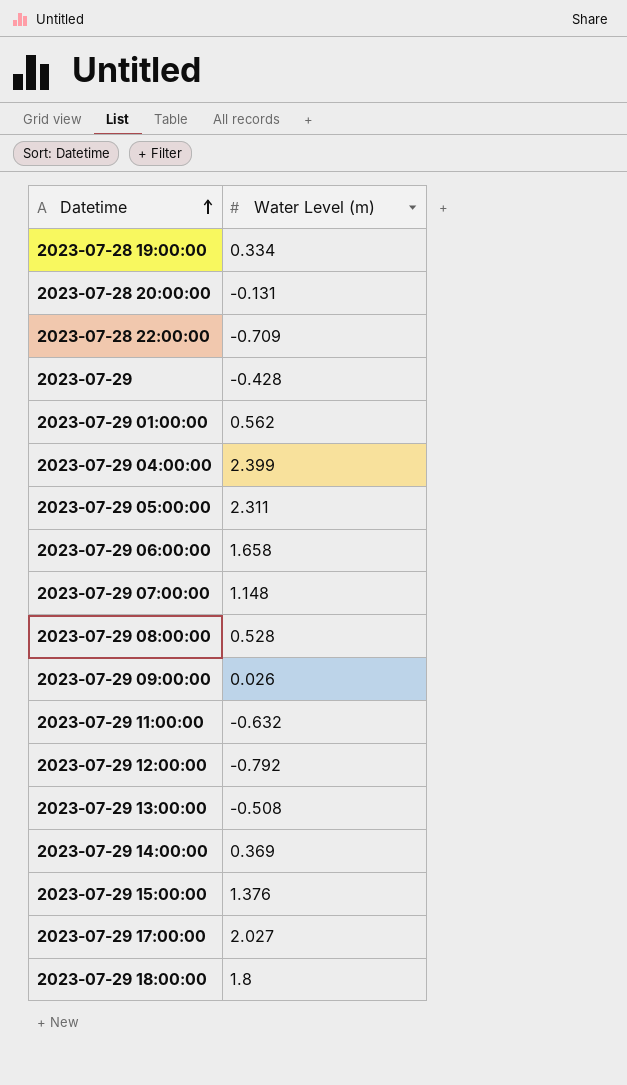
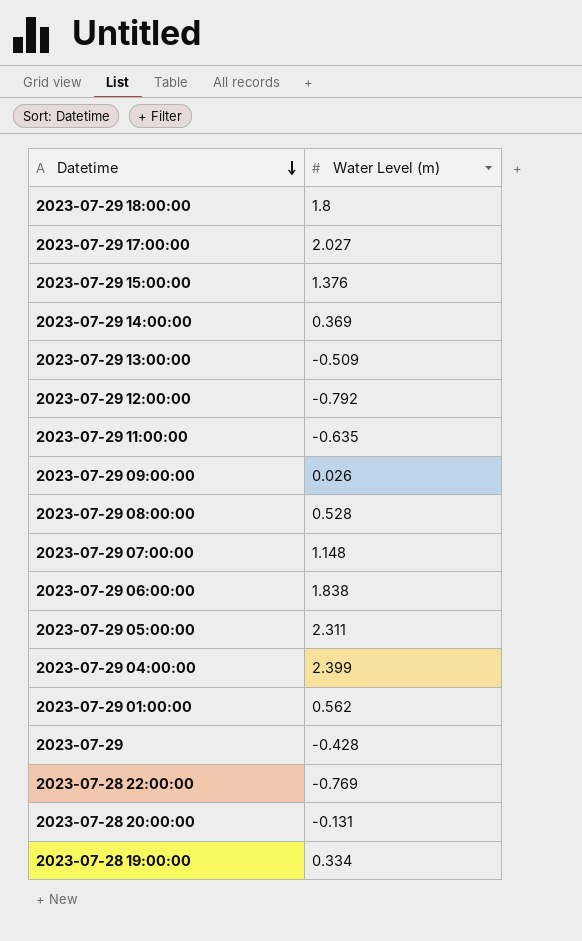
row order: Datetime ascending -> Datetime descending
2023-07-29 13:00:00 | Water Level (m): -0.508 -> -0.509
2023-07-29 11:00:00 | Water Level (m): -0.632 -> -0.635
2023-07-29 06:00:00 | Water Level (m): 1.658 -> 1.838
2023-07-28 22:00:00 | Water Level (m): -0.709 -> -0.769

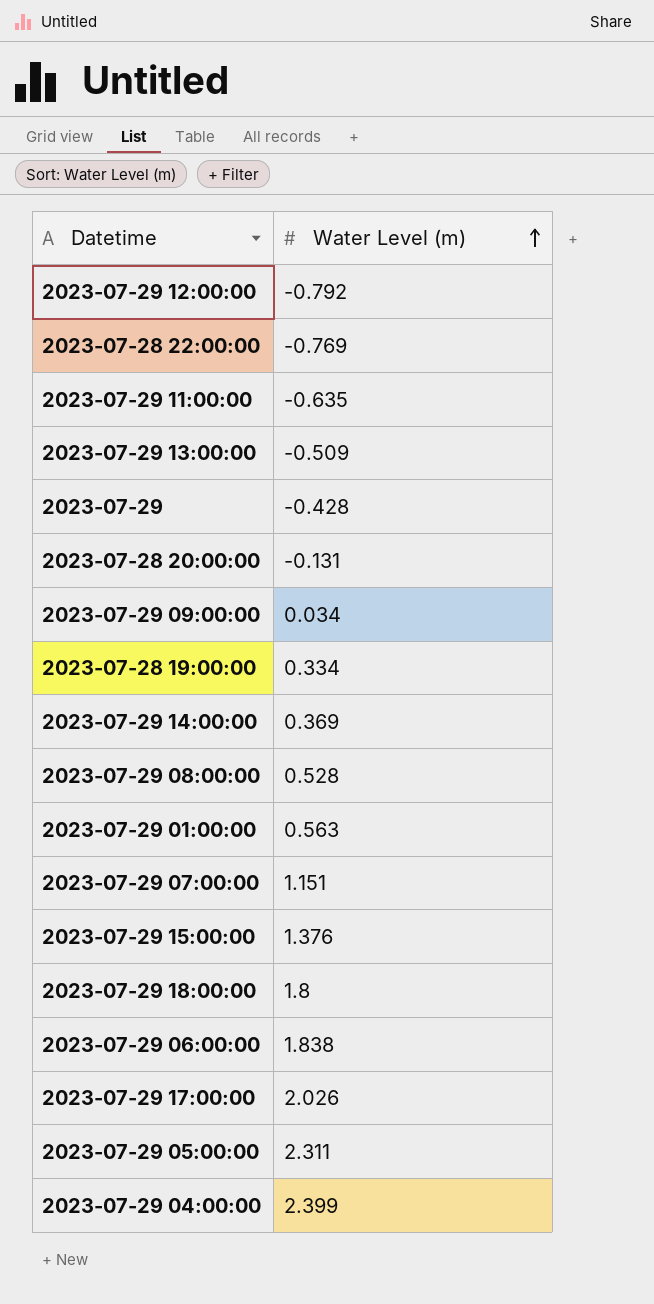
row order: Datetime descending -> Water Level (m) ascending
2023-07-29 09:00:00 | Water Level (m): 0.026 -> 0.034
2023-07-29 01:00:00 | Water Level (m): 0.562 -> 0.563
2023-07-29 07:00:00 | Water Level (m): 1.148 -> 1.151
2023-07-29 17:00:00 | Water Level (m): 2.027 -> 2.026

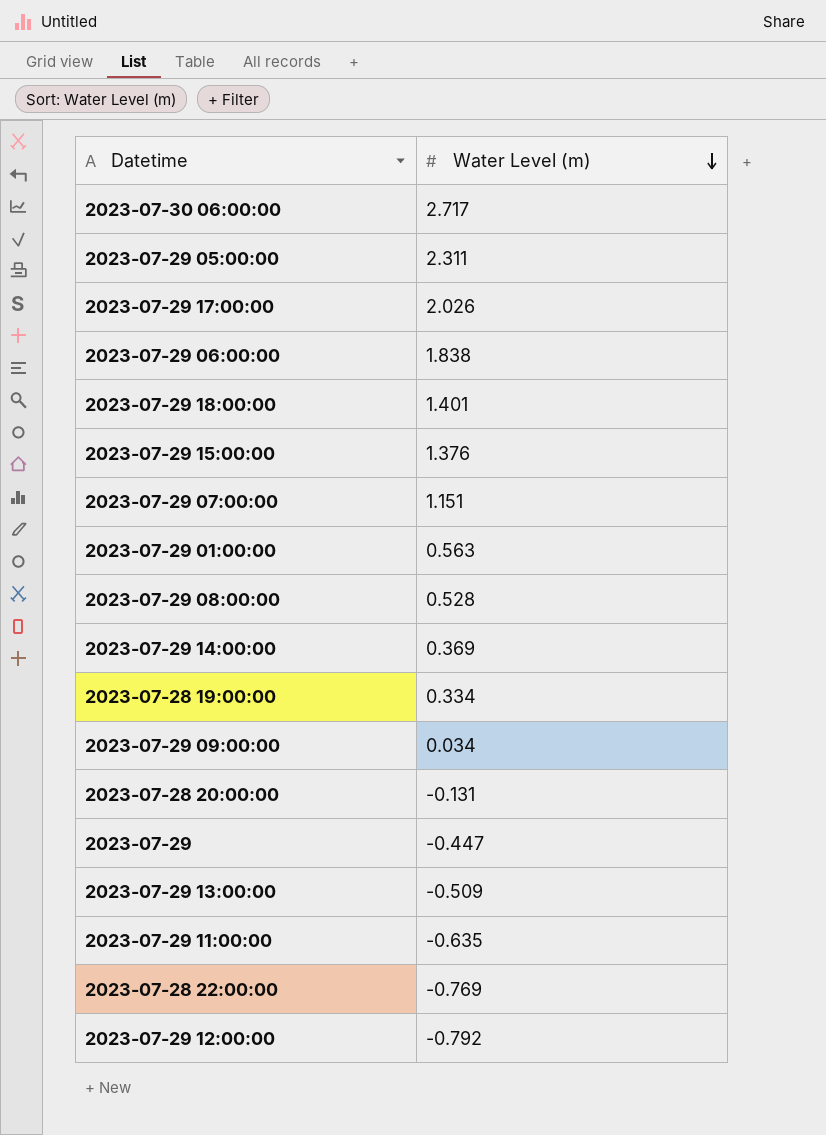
row order: Water Level (m) ascending -> Water Level (m) descending
row 2023-07-29 04:00:00: 2.399 -> none
row 2023-07-30 06:00:00: none -> 2.717
2023-07-29 18:00:00 | Water Level (m): 1.8 -> 1.401
2023-07-29 | Water Level (m): -0.428 -> -0.447

